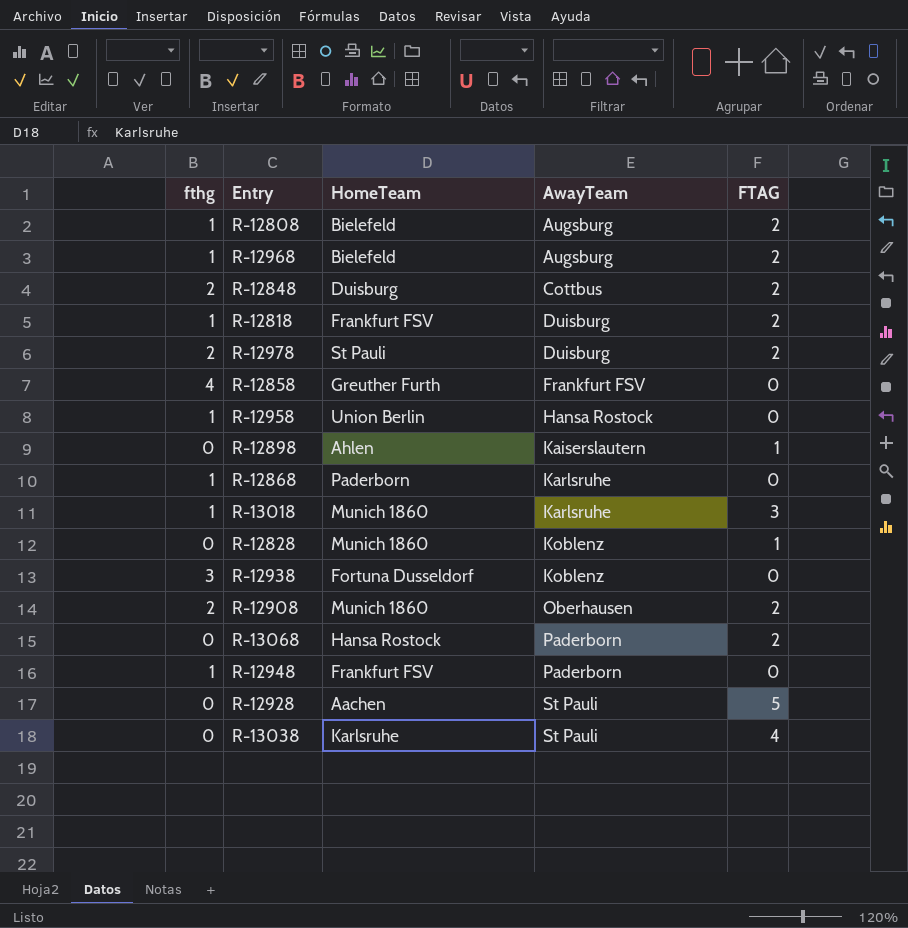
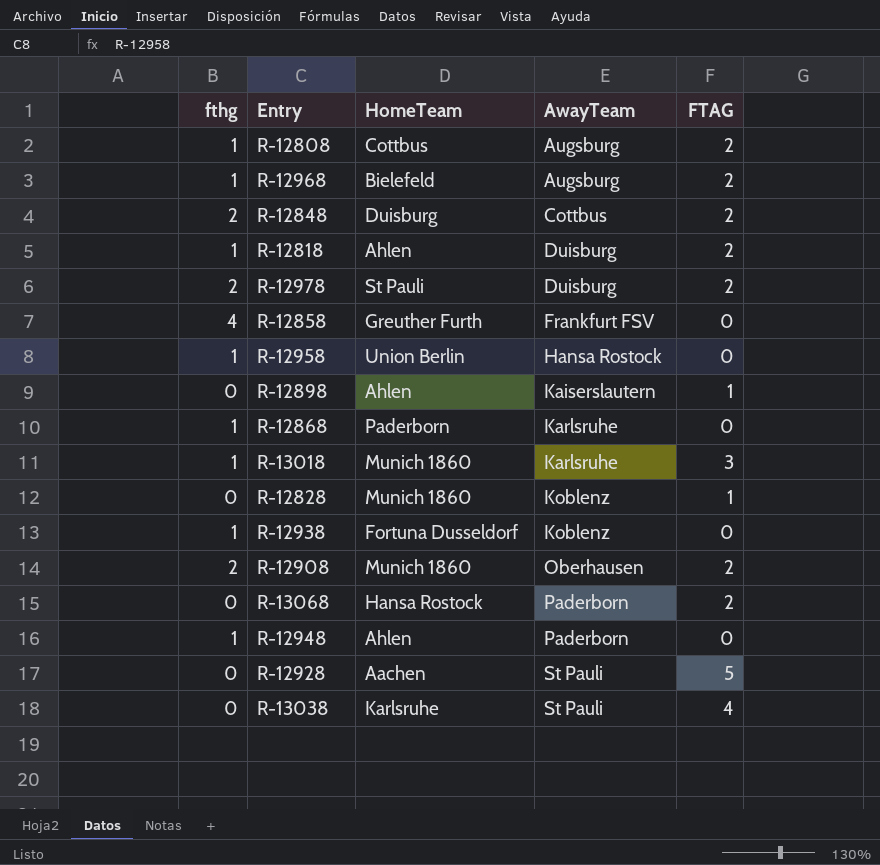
R-12808 | HomeTeam: Bielefeld -> Cottbus
R-12818 | HomeTeam: Frankfurt FSV -> Ahlen
R-12938 | fthg: 3 -> 1
R-12948 | HomeTeam: Frankfurt FSV -> Ahlen

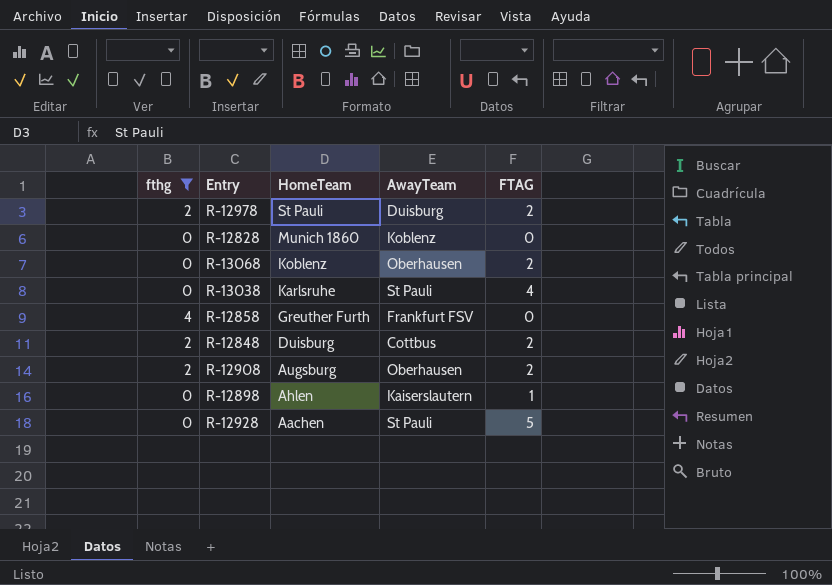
filter: none -> fthg != 1
row order: AwayTeam ascending -> HomeTeam descending
R-12828 | FTAG: 1 -> 0
R-13068 | HomeTeam: Hansa Rostock -> Koblenz
R-13068 | AwayTeam: Paderborn -> Oberhausen
R-12908 | HomeTeam: Munich 1860 -> Augsburg

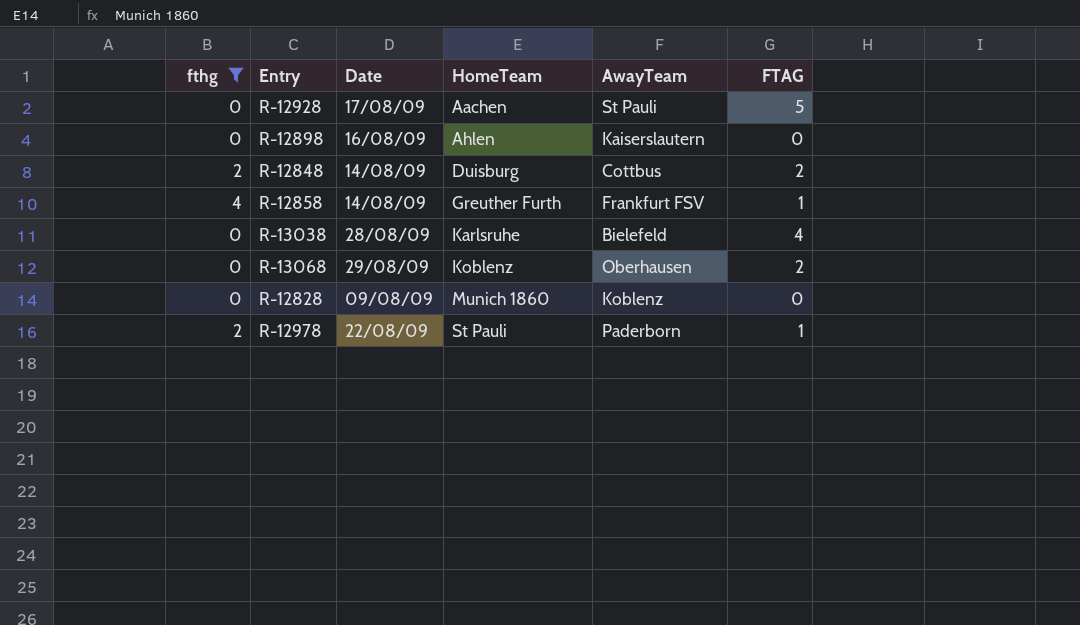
row order: HomeTeam descending -> HomeTeam ascending
column Date | position: none -> 3
row R-12908: 2 | Augsburg | Oberhausen | 2 -> none
R-12898 | FTAG: 1 -> 0
R-12858 | FTAG: 0 -> 1
R-13038 | AwayTeam: St Pauli -> Bielefeld
R-12978 | AwayTeam: Duisburg -> Paderborn
R-12978 | FTAG: 2 -> 1

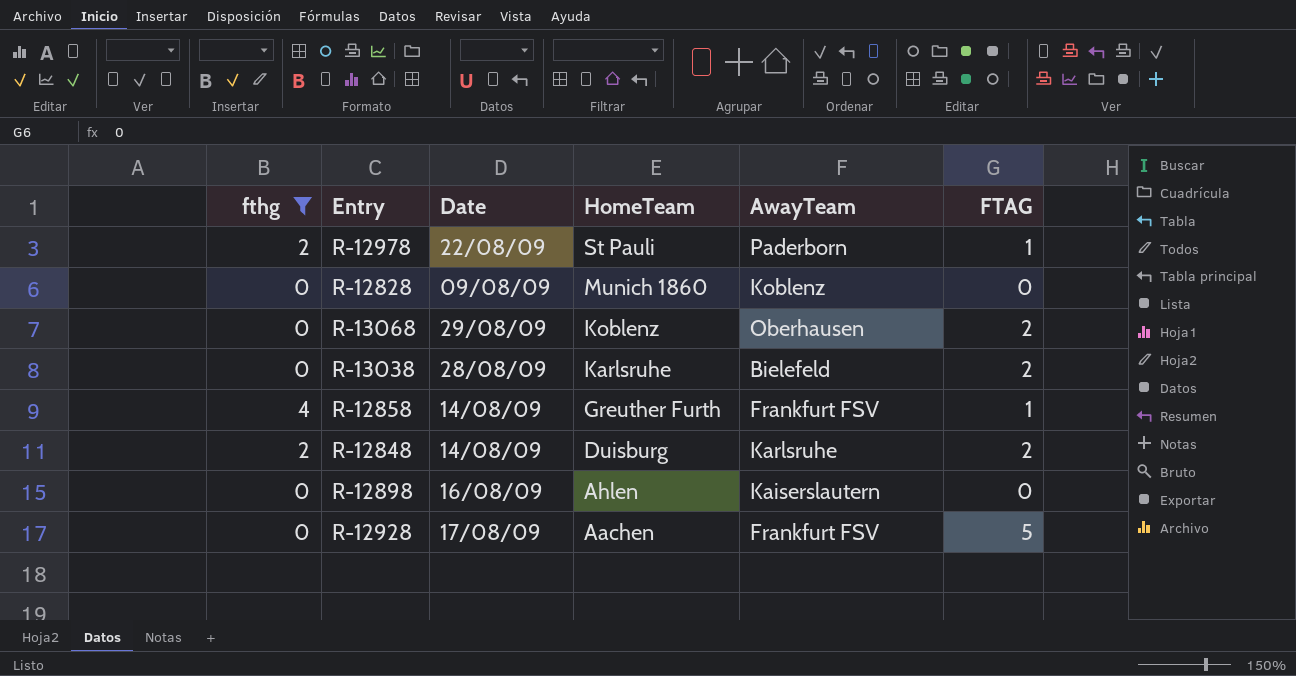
row order: HomeTeam ascending -> HomeTeam descending
R-13038 | FTAG: 4 -> 2
R-12848 | AwayTeam: Cottbus -> Karlsruhe
R-12928 | AwayTeam: St Pauli -> Frankfurt FSV

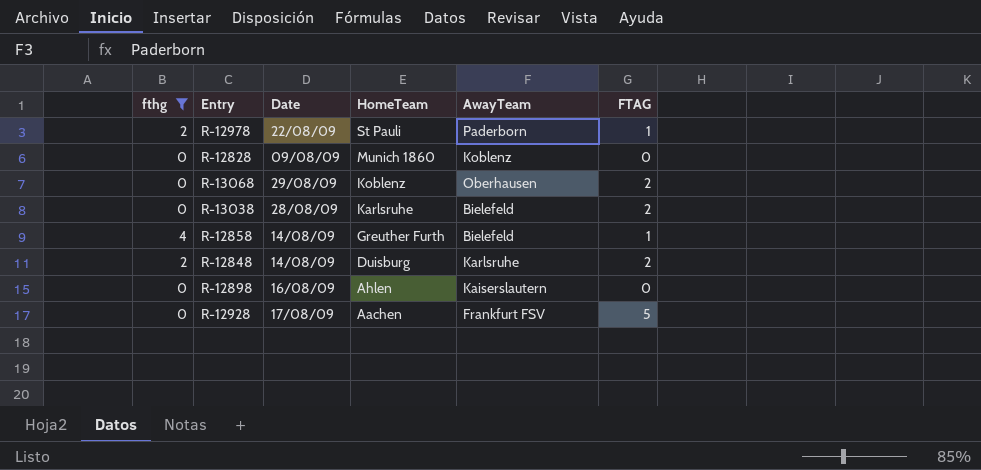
R-12858 | AwayTeam: Frankfurt FSV -> Bielefeld

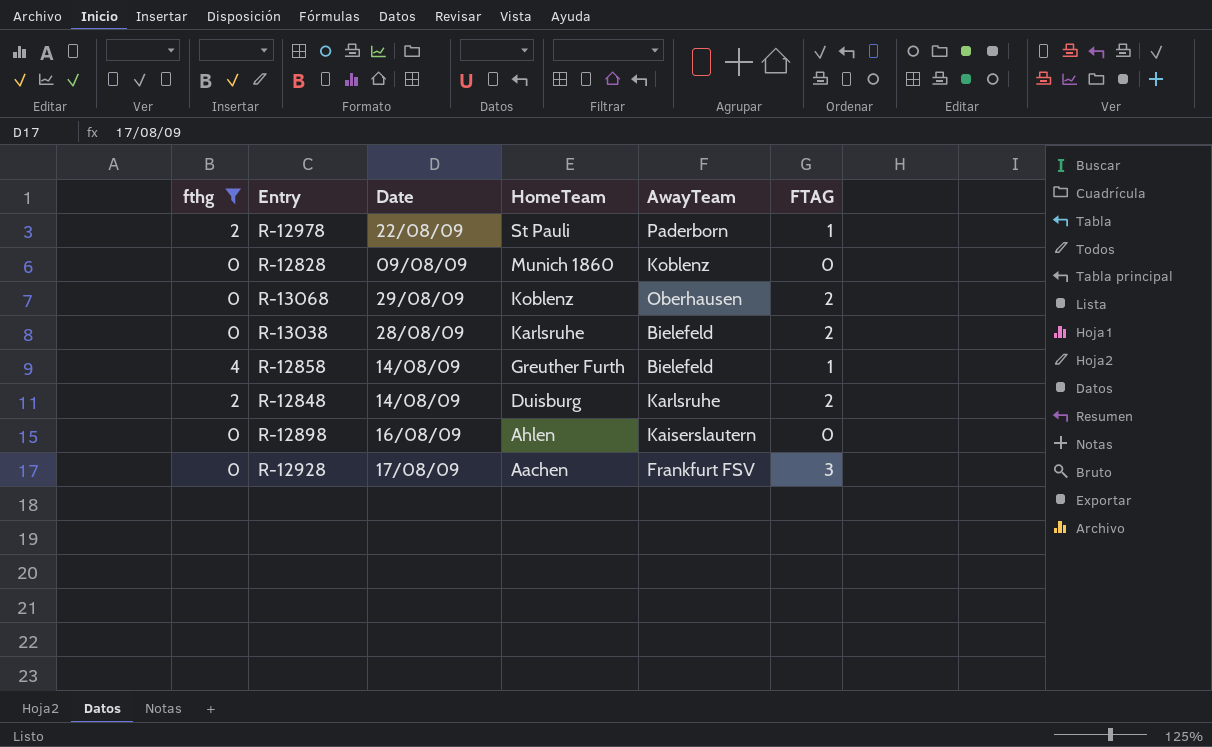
R-12928 | FTAG: 5 -> 3

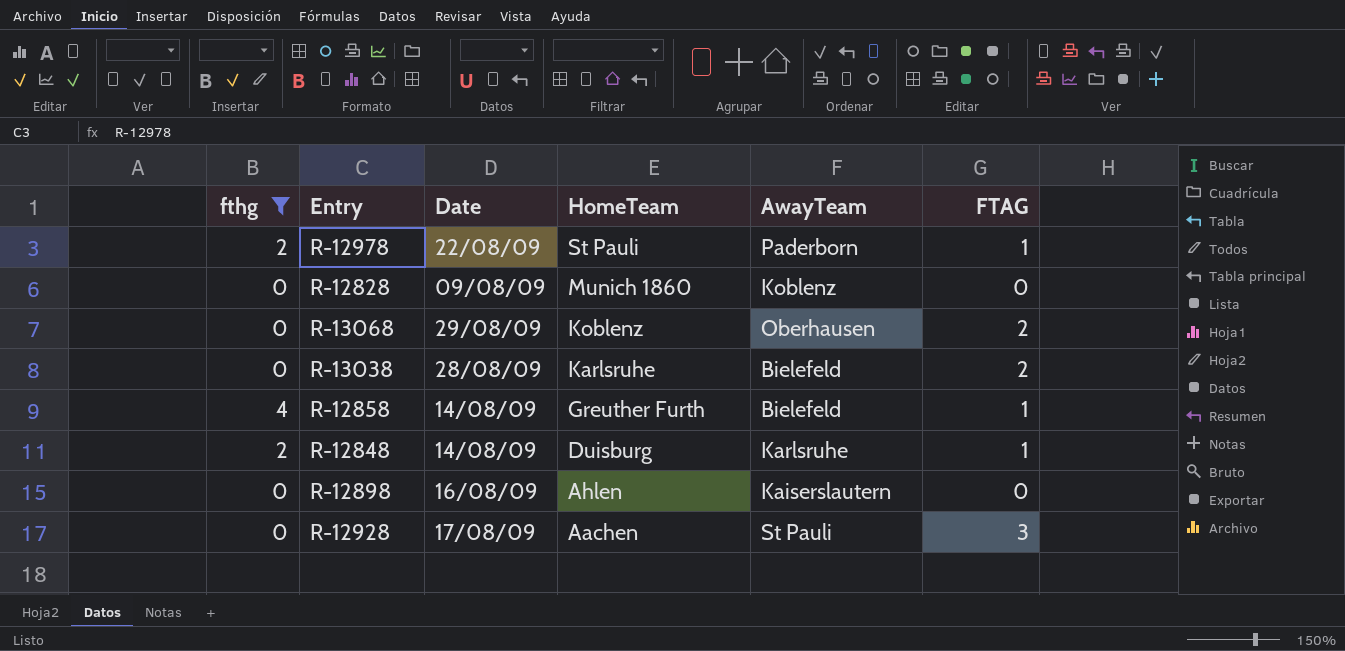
R-12848 | FTAG: 2 -> 1
R-12928 | AwayTeam: Frankfurt FSV -> St Pauli

